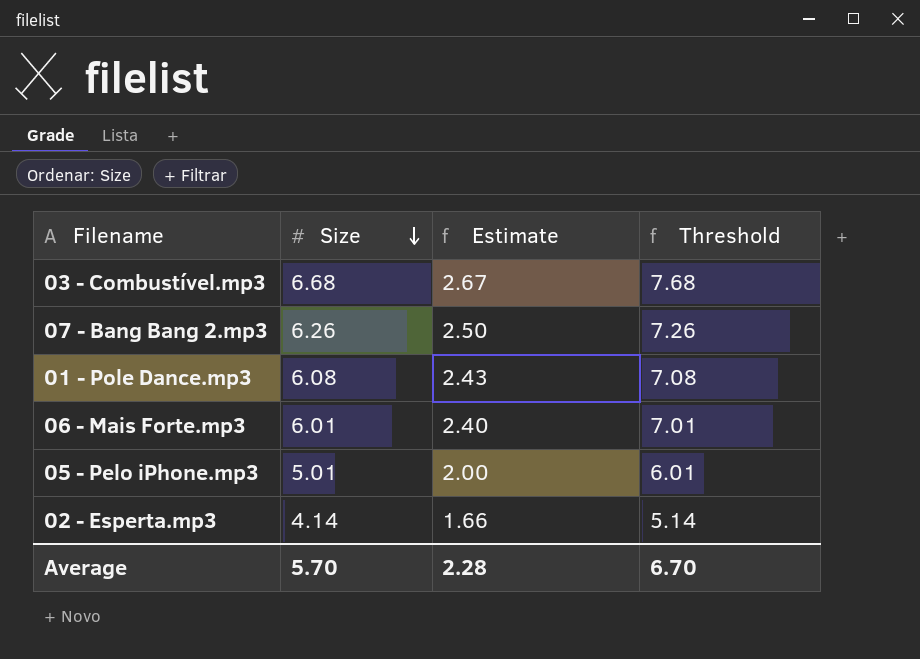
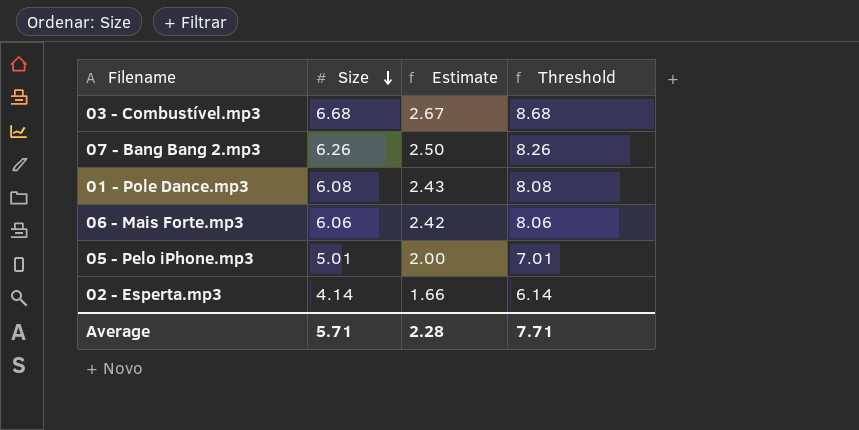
column Threshold | formula: [Size] + 1 -> [Size] + 2
06 - Mais Forte.mp3 | Size: 6.01 -> 6.06
06 - Mais Forte.mp3 | Estimate: 2.40 -> 2.42
Average | Size: 5.70 -> 5.71
Average | Threshold: 6.70 -> 7.71

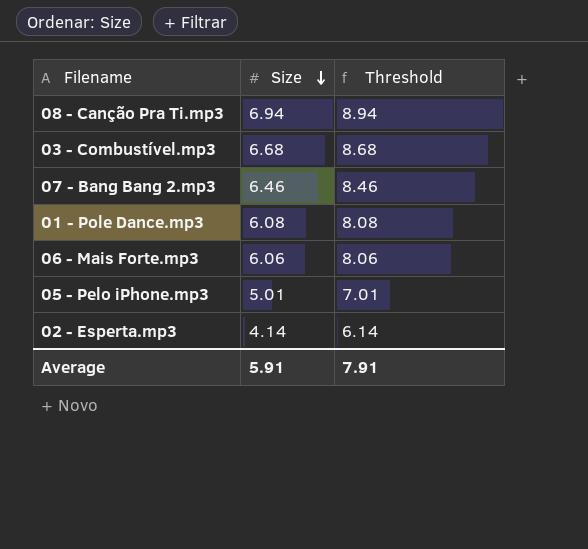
column Estimate | formula: [Size] * 0.4 -> none
row 08 - Canção Pra Ti.mp3: none -> 6.94 | 8.94
07 - Bang Bang 2.mp3 | Size: 6.26 -> 6.46
07 - Bang Bang 2.mp3 | Threshold: 8.26 -> 8.46
Average | Size: 5.71 -> 5.91
Average | Threshold: 7.71 -> 7.91

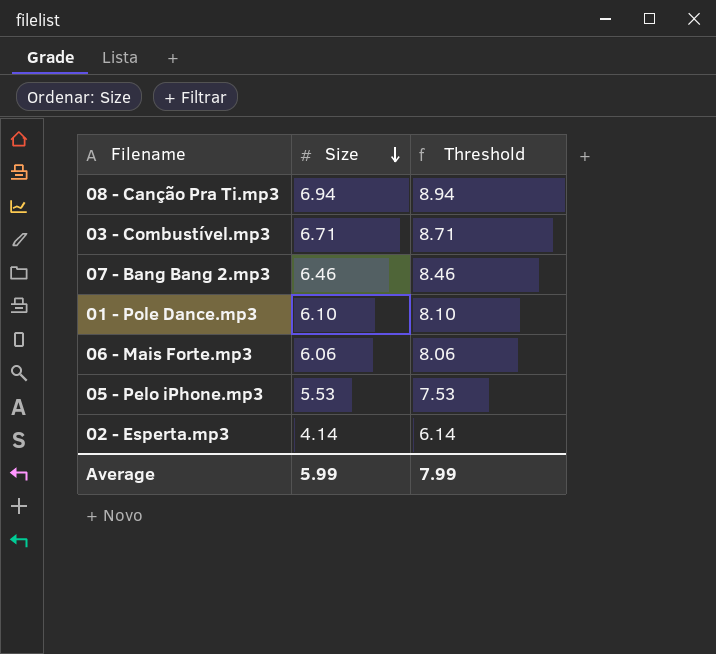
03 - Combustível.mp3 | Size: 6.68 -> 6.71
03 - Combustível.mp3 | Threshold: 8.68 -> 8.71
01 - Pole Dance.mp3 | Size: 6.08 -> 6.10
01 - Pole Dance.mp3 | Threshold: 8.08 -> 8.10
05 - Pelo iPhone.mp3 | Size: 5.01 -> 5.53
05 - Pelo iPhone.mp3 | Threshold: 7.01 -> 7.53
Average | Size: 5.91 -> 5.99
Average | Threshold: 7.91 -> 7.99

